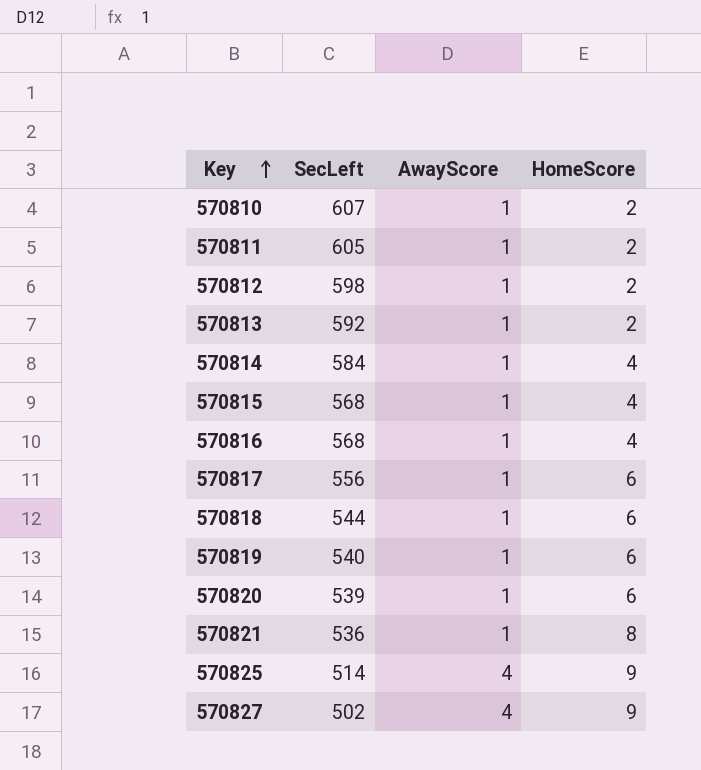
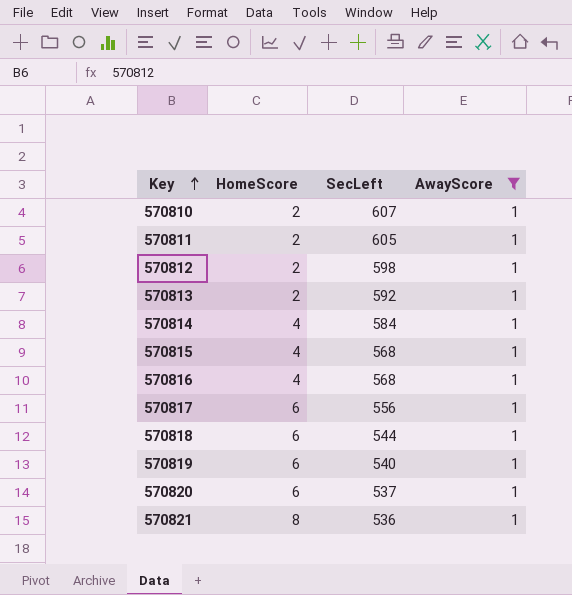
filter: none -> AwayScore = 1
column HomeScore | position: 4 -> 2
570820 | SecLeft: 539 -> 537

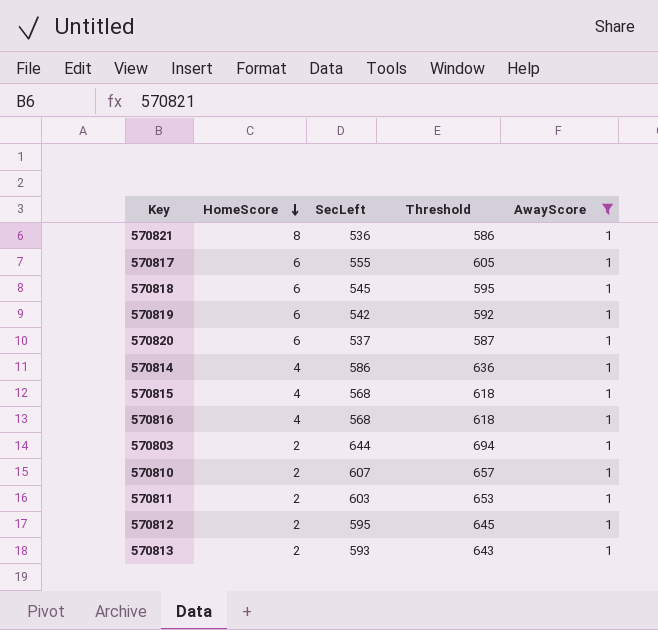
row order: Key ascending -> HomeScore descending
column Threshold | formula: none -> [SecLeft] + 50
570817 | SecLeft: 556 -> 555
570818 | SecLeft: 544 -> 545
570819 | SecLeft: 540 -> 542
570814 | SecLeft: 584 -> 586
row 570803: none -> 2 | 644 | 694 | 1
570811 | SecLeft: 605 -> 603
570812 | SecLeft: 598 -> 595
570813 | SecLeft: 592 -> 593

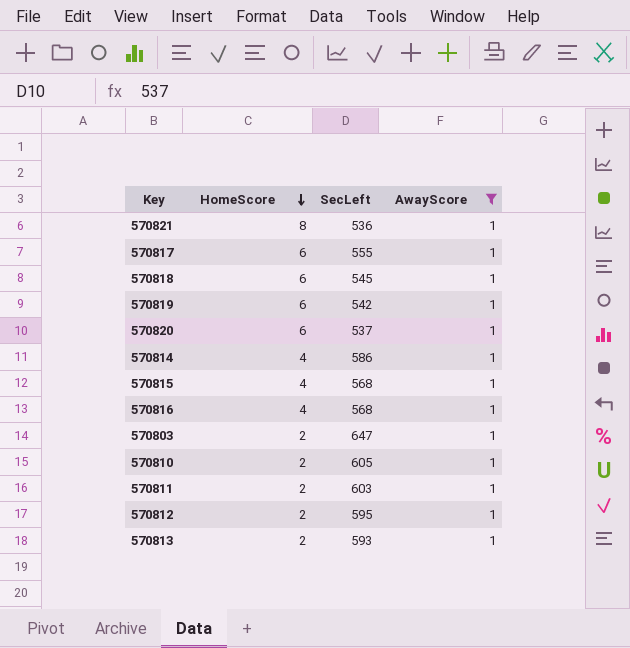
column Threshold | formula: [SecLeft] + 50 -> none
570803 | SecLeft: 644 -> 647
570810 | SecLeft: 607 -> 605

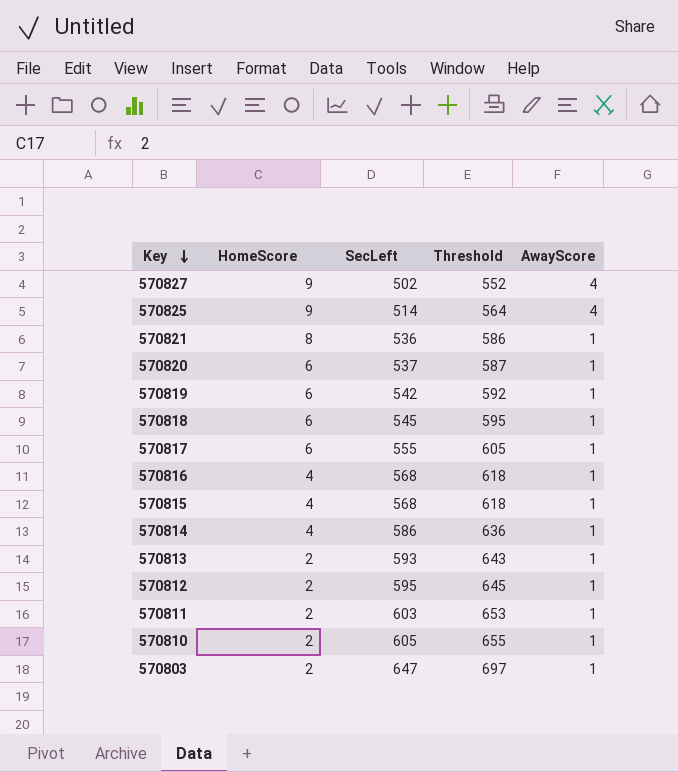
filter: AwayScore = 1 -> none
row order: HomeScore descending -> Key descending
column Threshold | formula: none -> [SecLeft] + 50

